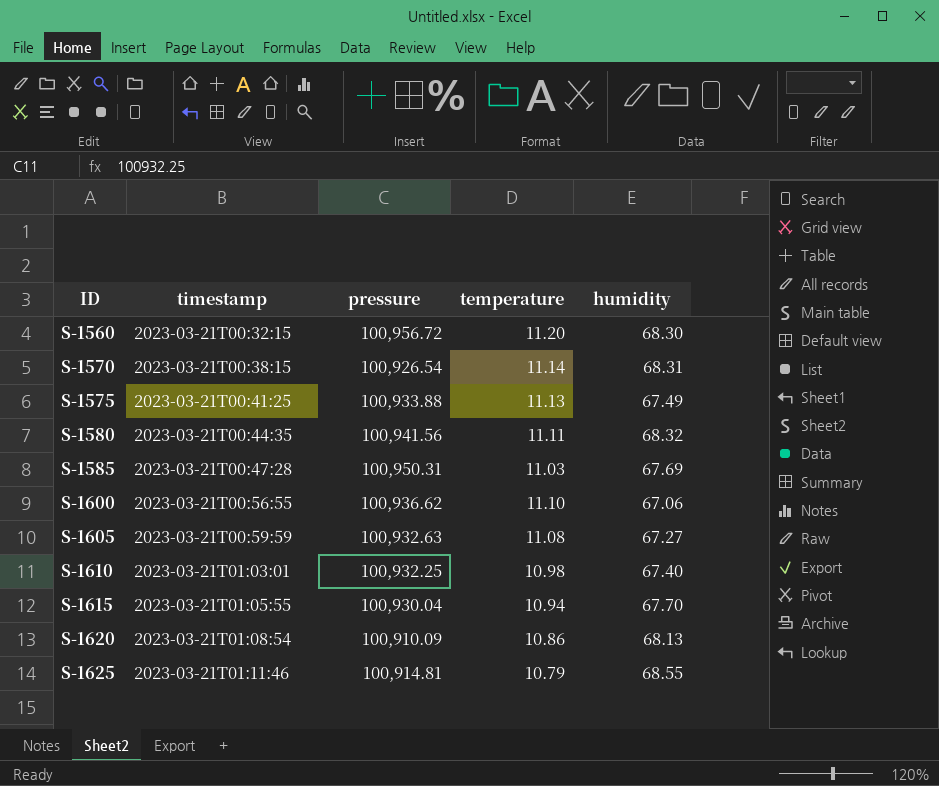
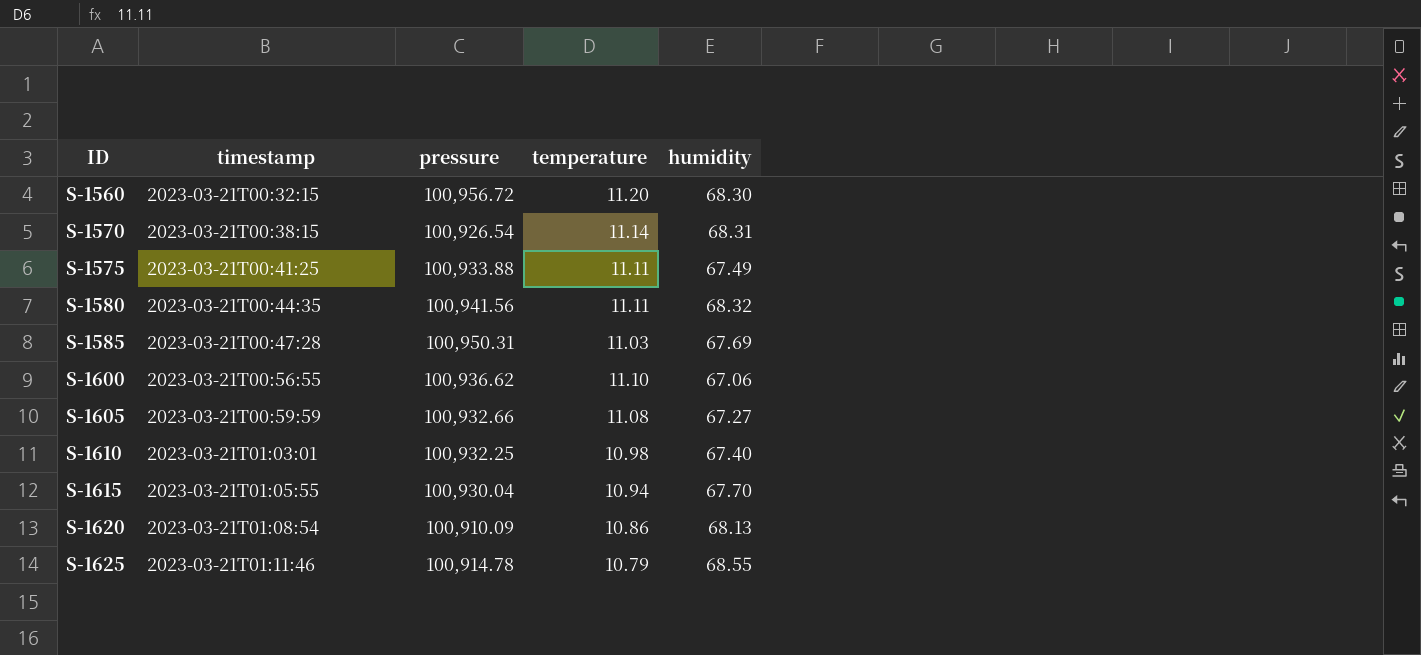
S-1575 | temperature: 11.13 -> 11.11
S-1605 | pressure: 100,932.63 -> 100,932.66
S-1625 | pressure: 100,914.81 -> 100,914.78

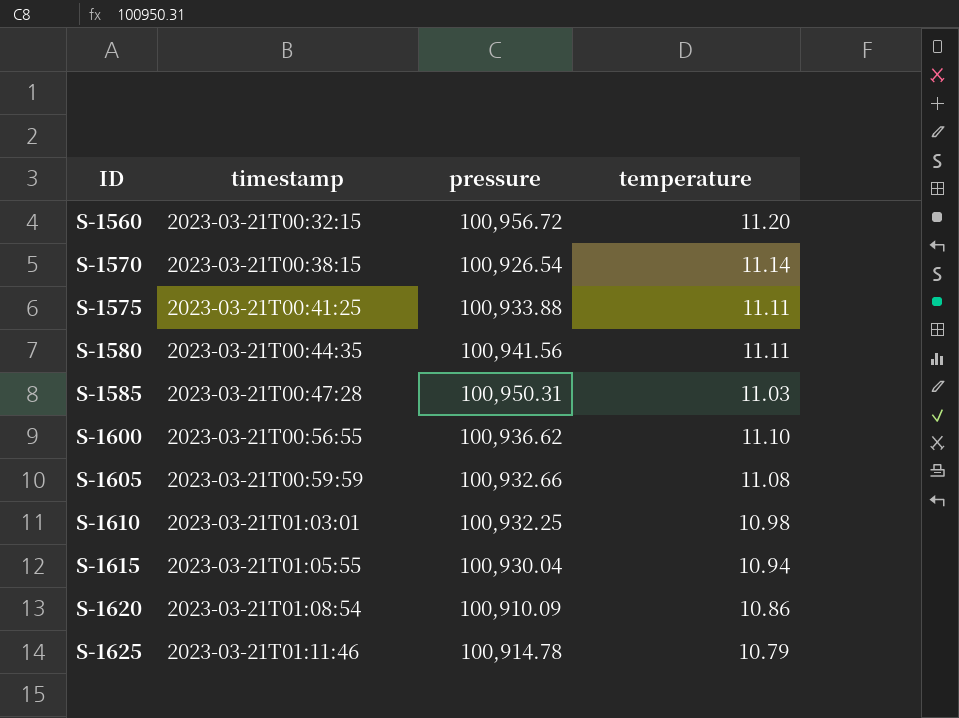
column humidity | position: 5 -> none

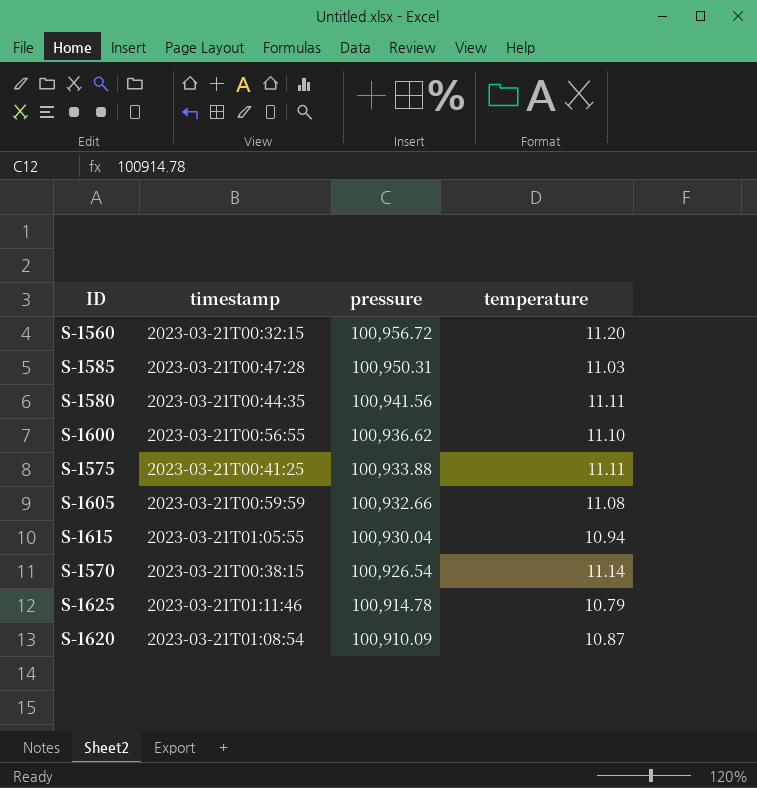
row order: ID ascending -> pressure descending
row S-1610: 2023-03-21T01:03:01 | 100,932.25 | 10.98 -> none
S-1620 | temperature: 10.86 -> 10.87

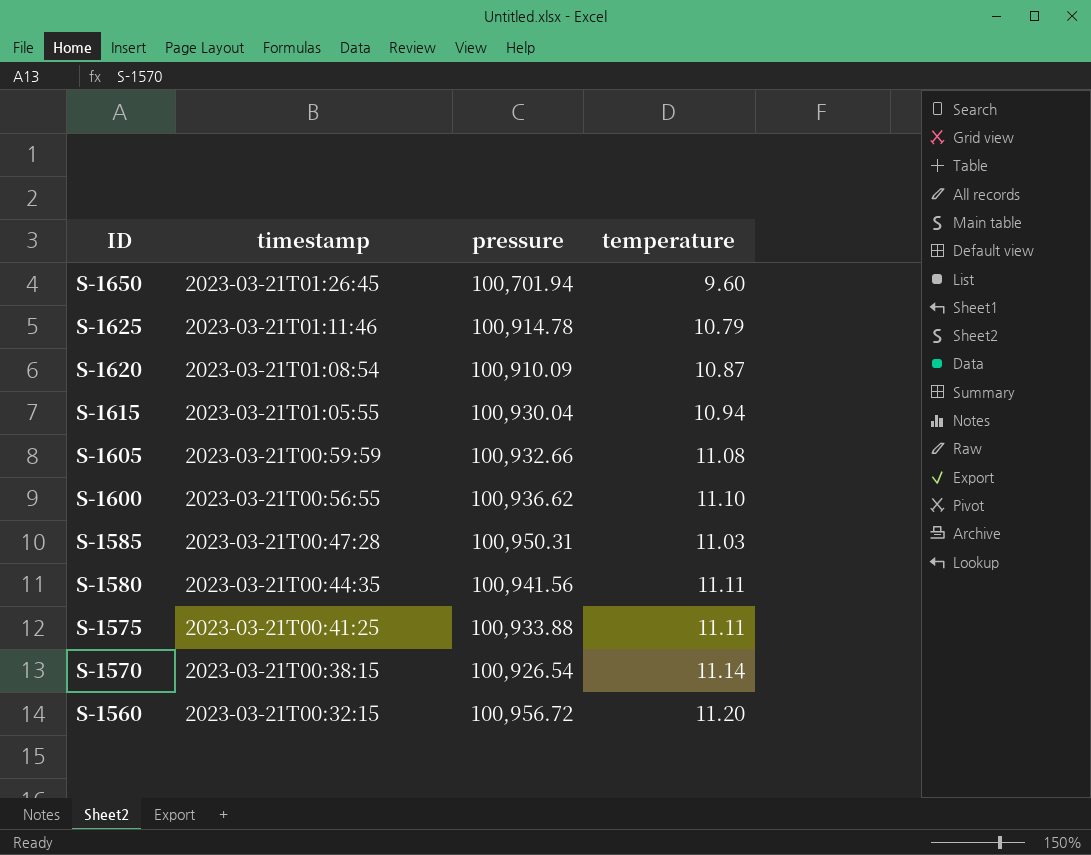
row order: pressure descending -> ID descending
row S-1650: none -> 2023-03-21T01:26:45 | 100,701.94 | 9.60

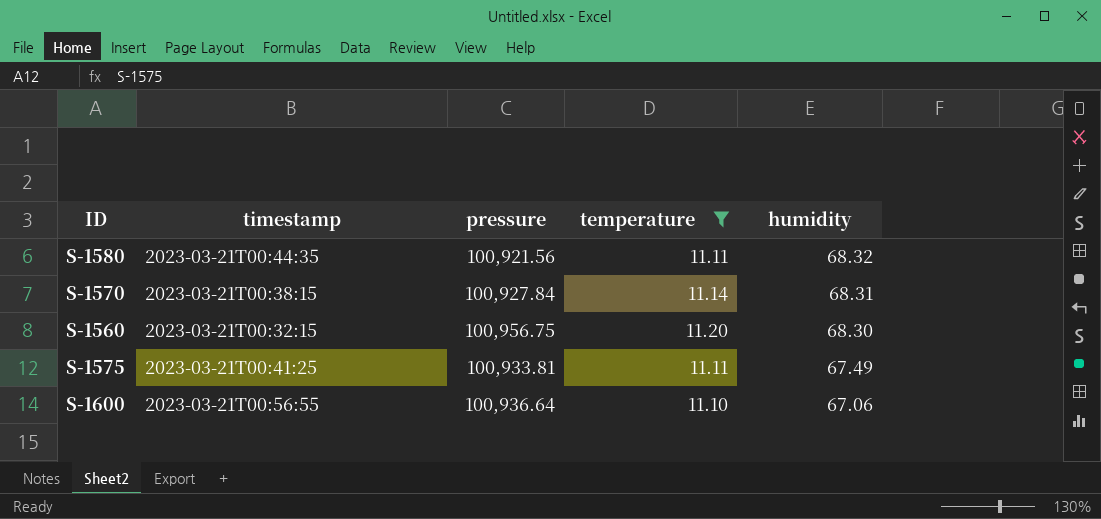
filter: none -> temperature >= 11.10
row order: ID descending -> humidity descending
column humidity | position: none -> 5
S-1580 | pressure: 100,941.56 -> 100,921.56
S-1570 | pressure: 100,926.54 -> 100,927.84
S-1560 | pressure: 100,956.72 -> 100,956.75
S-1575 | pressure: 100,933.88 -> 100,933.81
S-1600 | pressure: 100,936.62 -> 100,936.64

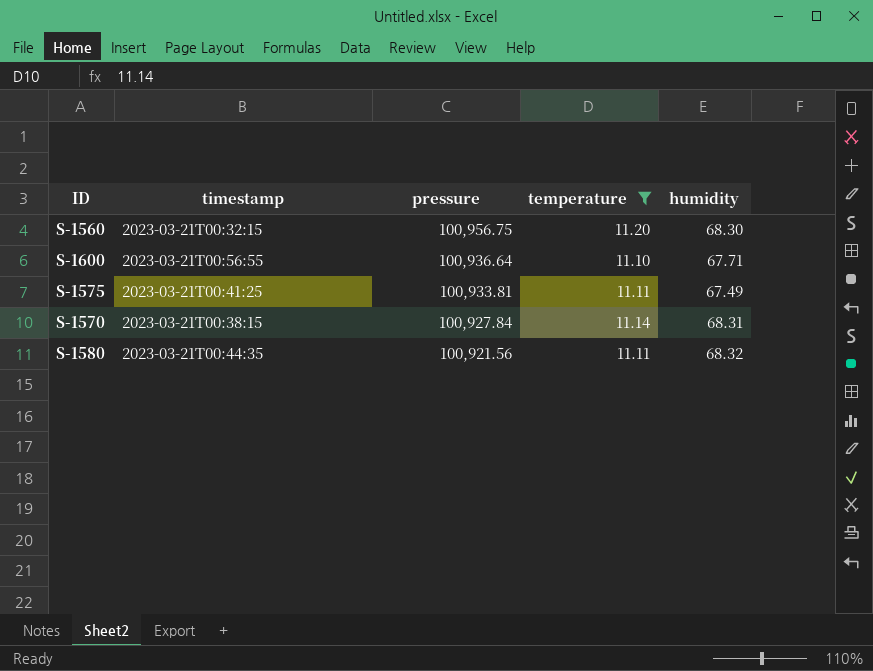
row order: humidity descending -> pressure descending
S-1600 | humidity: 67.06 -> 67.71

